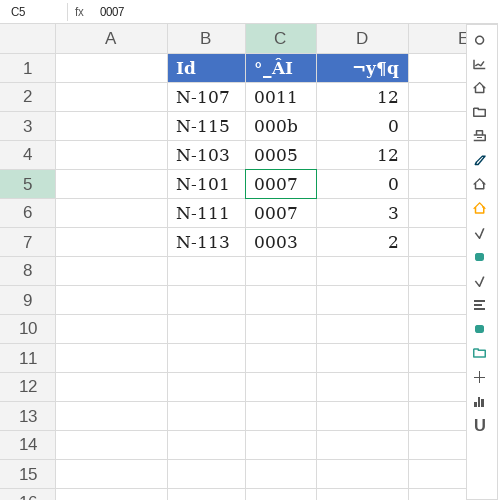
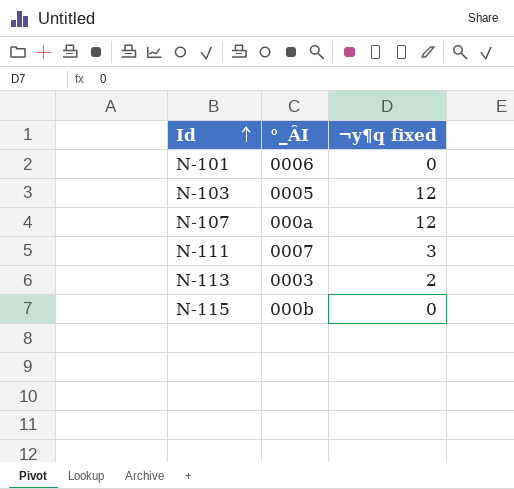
row order: none -> Id ascending
column name: ¬y¶q -> ¬y¶q fixed
N-101 | °_ÂI: 0007 -> 0006
N-107 | °_ÂI: 0011 -> 000a

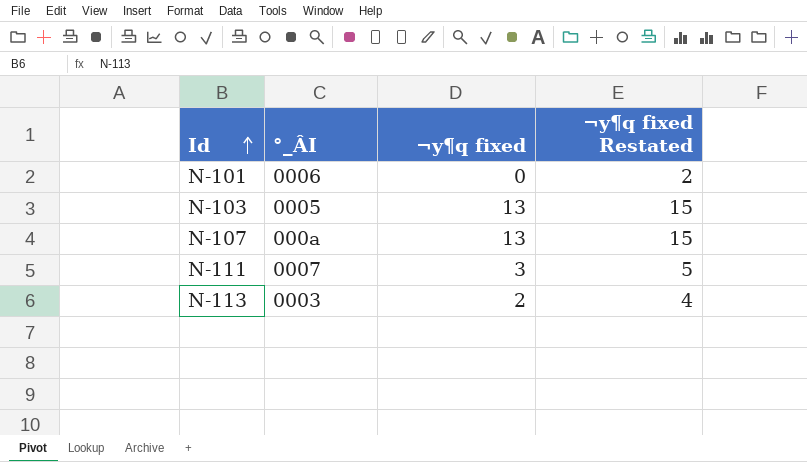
column ¬y¶q fixed Restated | formula: none -> [¬y¶q fixed] + 2
row N-115: 000b | 0 -> none
N-103 | ¬y¶q fixed: 12 -> 13
N-107 | ¬y¶q fixed: 12 -> 13

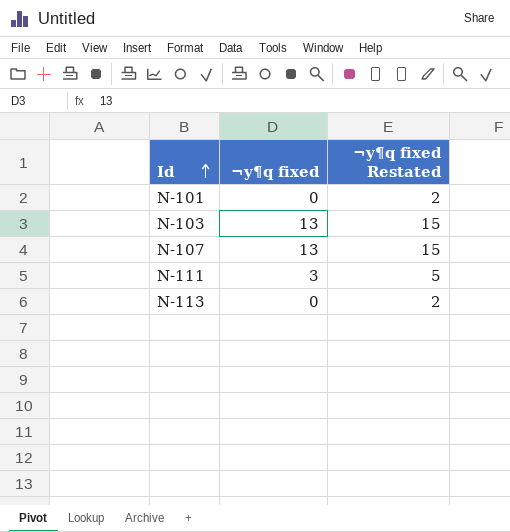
column °_ÂI | position: 2 -> none
N-113 | ¬y¶q fixed: 2 -> 0
N-113 | ¬y¶q fixed Restated: 4 -> 2

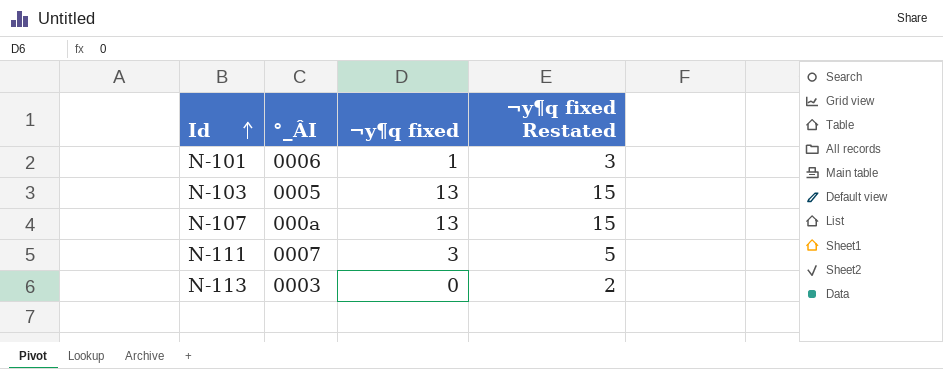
column °_ÂI | position: none -> 2
N-101 | ¬y¶q fixed: 0 -> 1
N-101 | ¬y¶q fixed Restated: 2 -> 3

